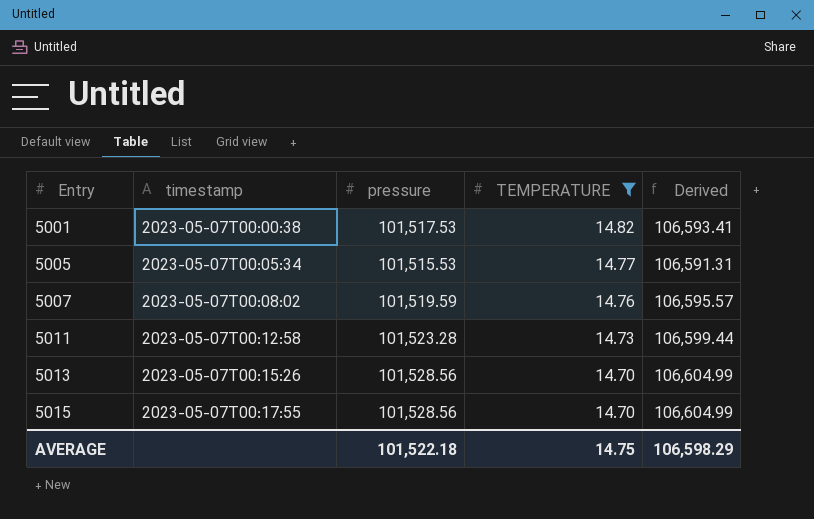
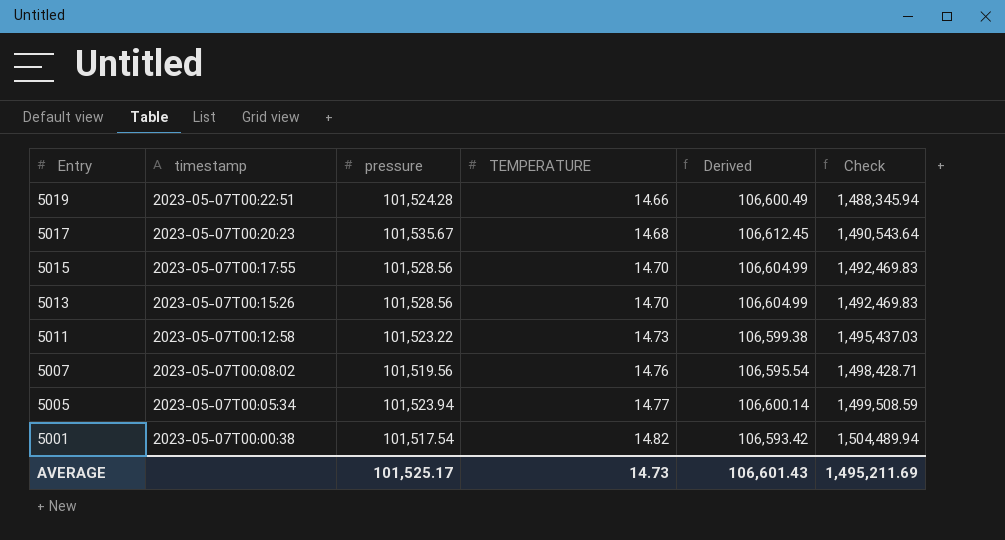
filter: TEMPERATURE >= 14.70 -> none
row order: Entry ascending -> Entry descending
column Check | formula: none -> [pressure] * [TEMPERATURE]
5011 | pressure: 101,523.28 -> 101,523.22
5011 | Derived: 106,599.44 -> 106,599.38
5007 | pressure: 101,519.59 -> 101,519.56
5007 | Derived: 106,595.57 -> 106,595.54
5005 | pressure: 101,515.53 -> 101,523.94
5005 | Derived: 106,591.31 -> 106,600.14
5001 | pressure: 101,517.53 -> 101,517.54
5001 | Derived: 106,593.41 -> 106,593.42
AVERAGE | pressure: 101,522.18 -> 101,525.17
AVERAGE | TEMPERATURE: 14.75 -> 14.73
AVERAGE | Derived: 106,598.29 -> 106,601.43

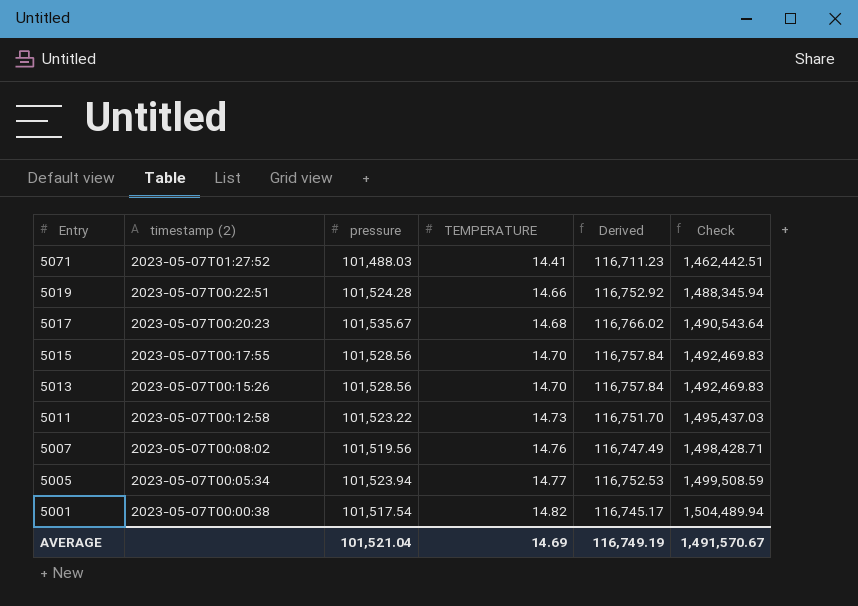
column name: timestamp -> timestamp (2)
column Derived | formula: [pressure] * 1.05 -> [pressure] * 1.15
row 5071: none -> 2023-05-07T01:27:52 | 101,488.03 | 14.41 | 116,711.23 | 1,462,442.51
AVERAGE | pressure: 101,525.17 -> 101,521.04
AVERAGE | TEMPERATURE: 14.73 -> 14.69
AVERAGE | Derived: 106,601.43 -> 116,749.19
AVERAGE | Check: 1,495,211.69 -> 1,491,570.67

